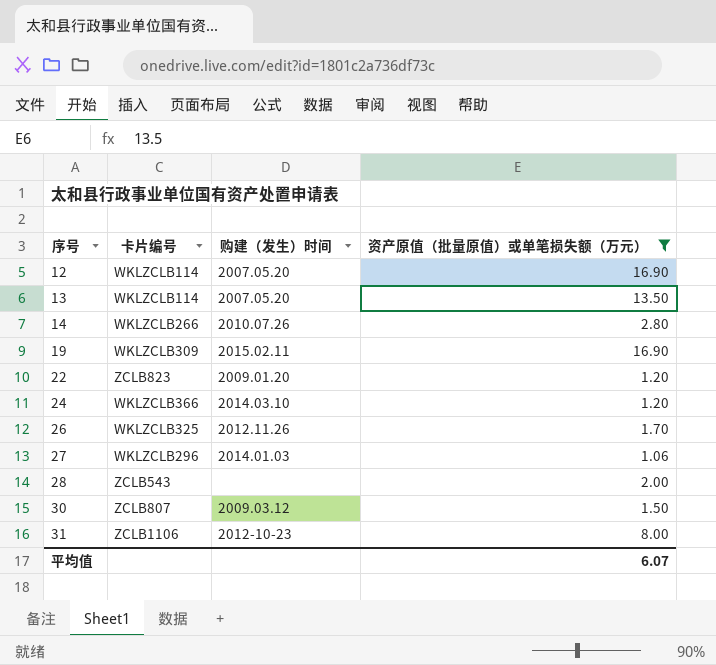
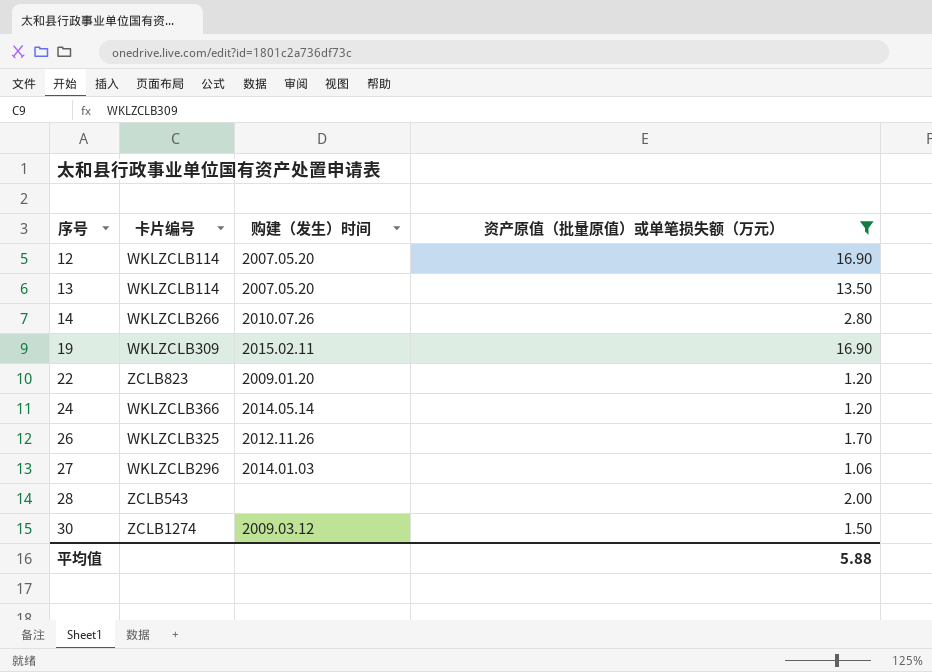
row 31: ZCLB1106 | 2012-10-23 | 8.00 -> none
24 | 购建（发生）时间: 2014.03.10 -> 2014.05.14
30 | 卡片编号: ZCLB807 -> ZCLB1274
平均值 | 资产原值（批量原值）或单笔损失额（万元）: 6.07 -> 5.88

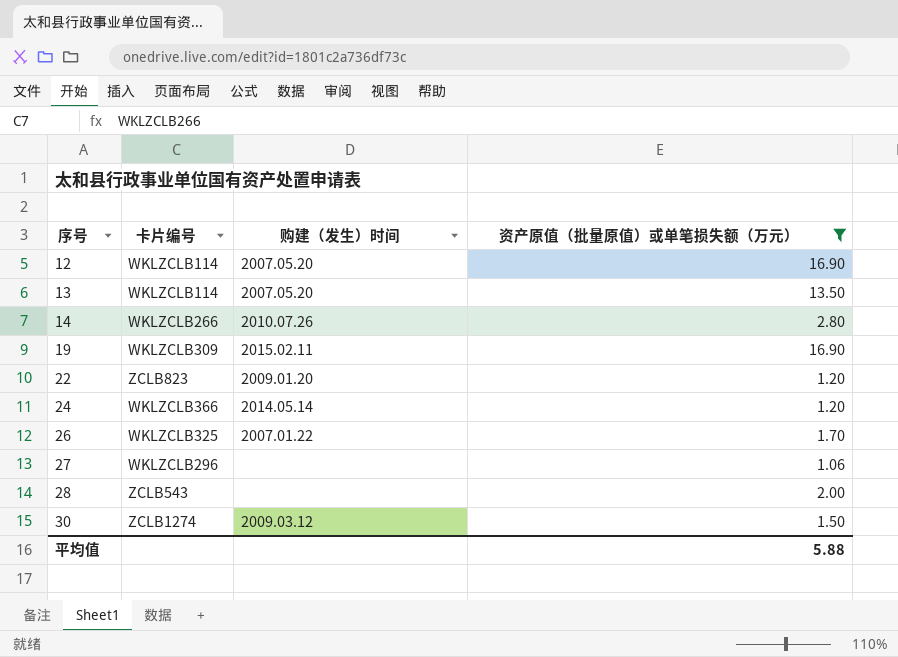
26 | 购建（发生）时间: 2012.11.26 -> 2007.01.22
27 | 购建（发生）时间: 2014.01.03 -> none

